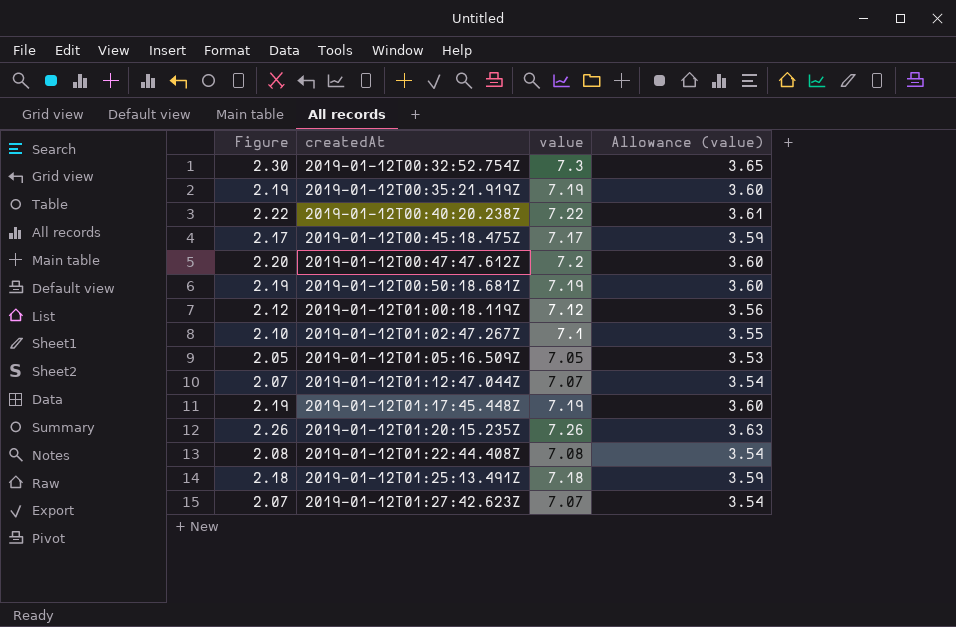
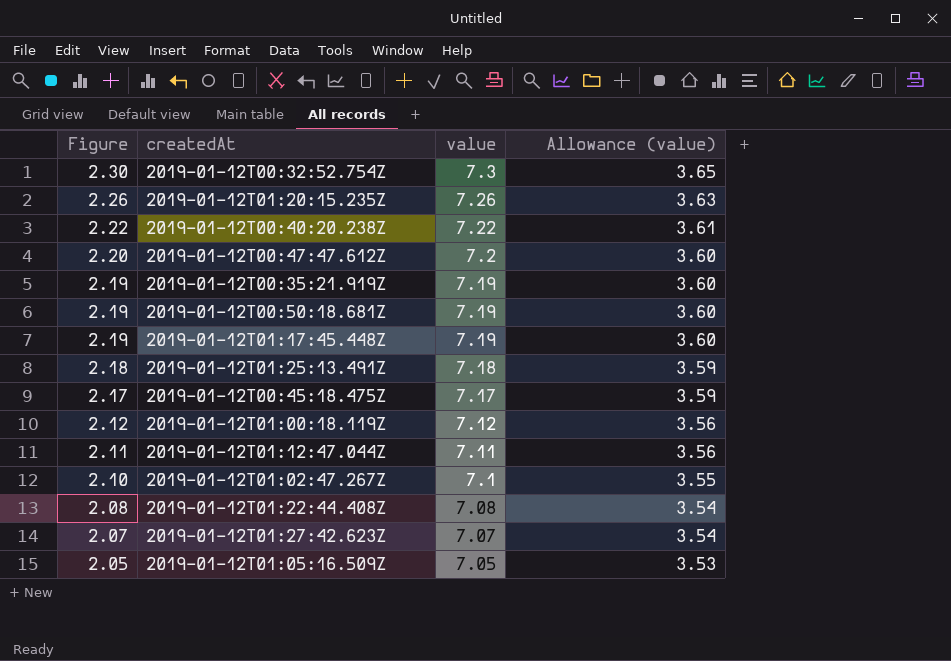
row order: createdAt ascending -> Figure descending
2019-01-12T01:12:47.044Z | Figure: 2.07 -> 2.11
2019-01-12T01:12:47.044Z | value: 7.07 -> 7.11
2019-01-12T01:12:47.044Z | Allowance (value): 3.54 -> 3.56

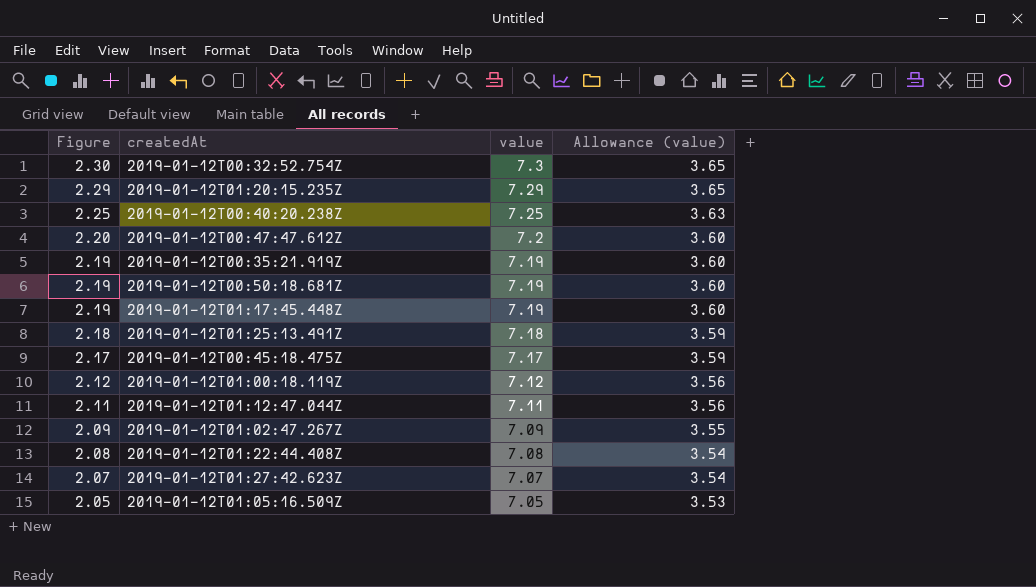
2019-01-12T01:20:15.235Z | Figure: 2.26 -> 2.29
2019-01-12T01:20:15.235Z | value: 7.26 -> 7.29
2019-01-12T01:20:15.235Z | Allowance (value): 3.63 -> 3.65
2019-01-12T00:40:20.238Z | Figure: 2.22 -> 2.25
2019-01-12T00:40:20.238Z | value: 7.22 -> 7.25
2019-01-12T00:40:20.238Z | Allowance (value): 3.61 -> 3.63
2019-01-12T01:02:47.267Z | Figure: 2.10 -> 2.09
2019-01-12T01:02:47.267Z | value: 7.1 -> 7.09

